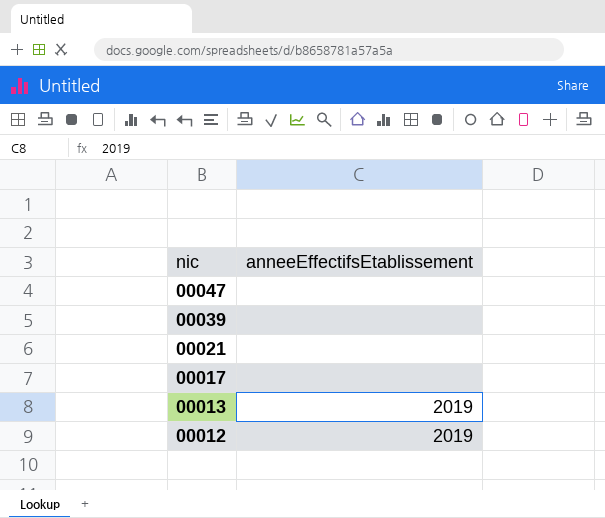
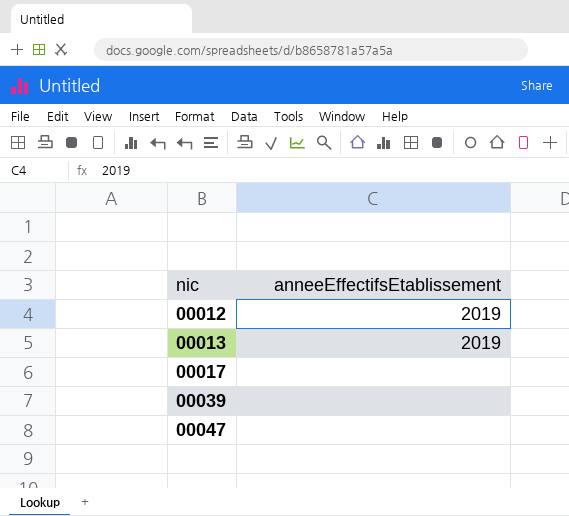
row order: nic descending -> nic ascending
row 00021: none -> none

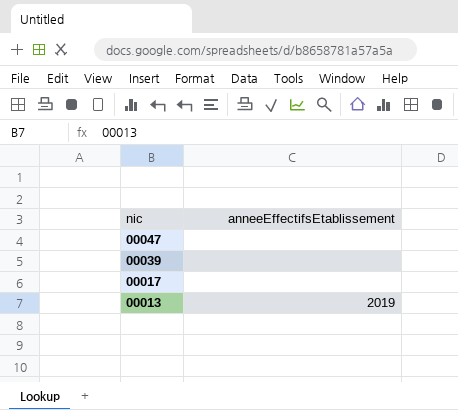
row order: nic ascending -> nic descending
row 00012: 2019 -> none

